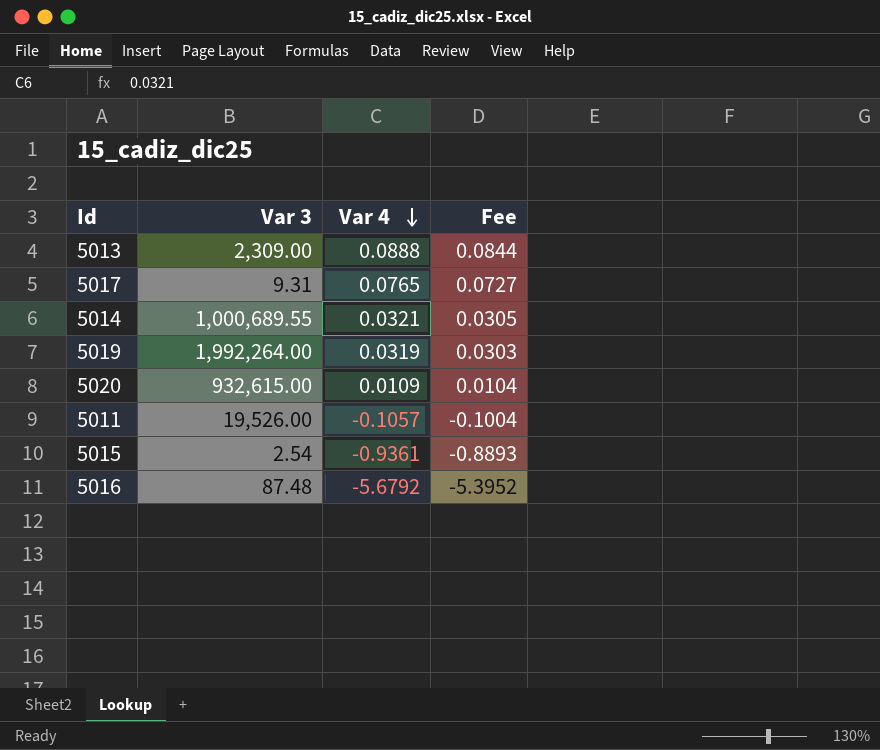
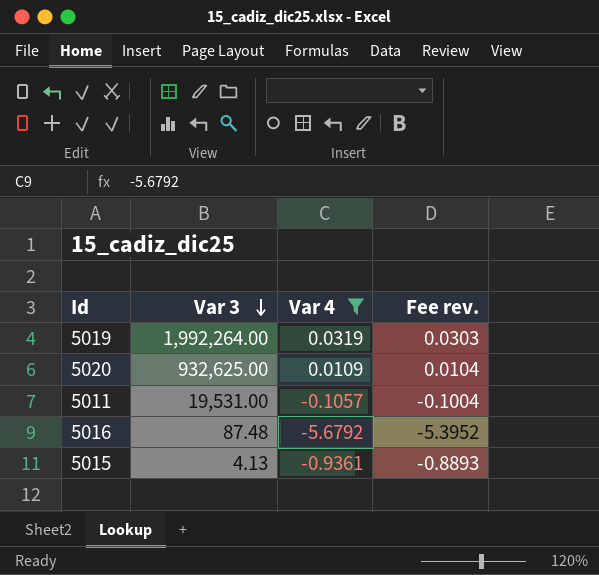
filter: none -> Var 4 <= 0.0319
row order: Var 4 descending -> Var 3 descending
column name: Fee -> Fee rev.
5020 | Var 3: 932,615.00 -> 932,625.00
5011 | Var 3: 19,526.00 -> 19,531.00
5015 | Var 3: 2.54 -> 4.13

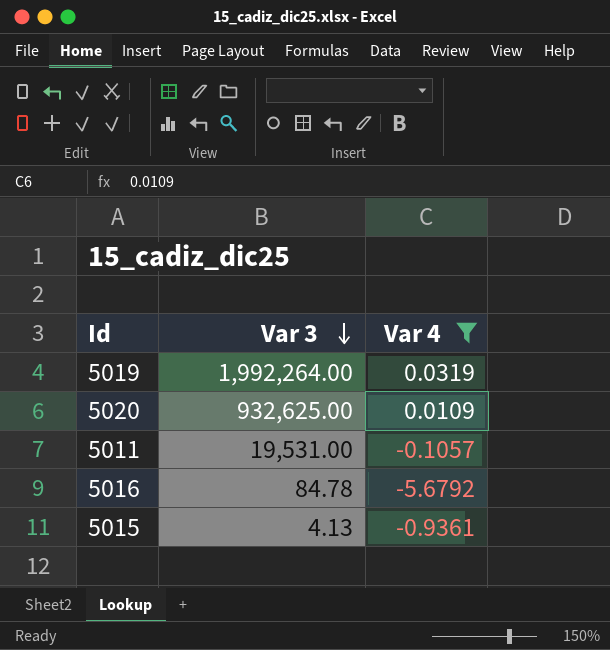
column Fee rev. | formula: [Var 4] * 0.95 -> none
5016 | Var 3: 87.48 -> 84.78

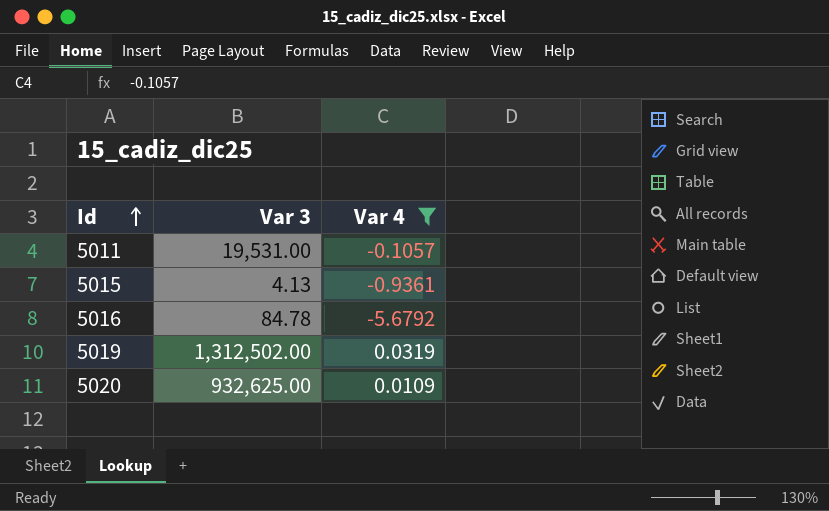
row order: Var 3 descending -> Id ascending
5019 | Var 3: 1,992,264.00 -> 1,312,502.00

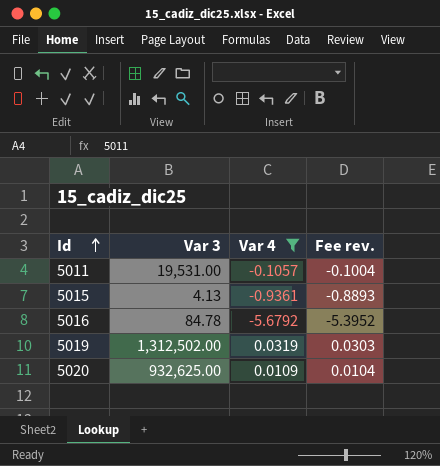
column Fee rev. | formula: none -> [Var 4] * 0.95

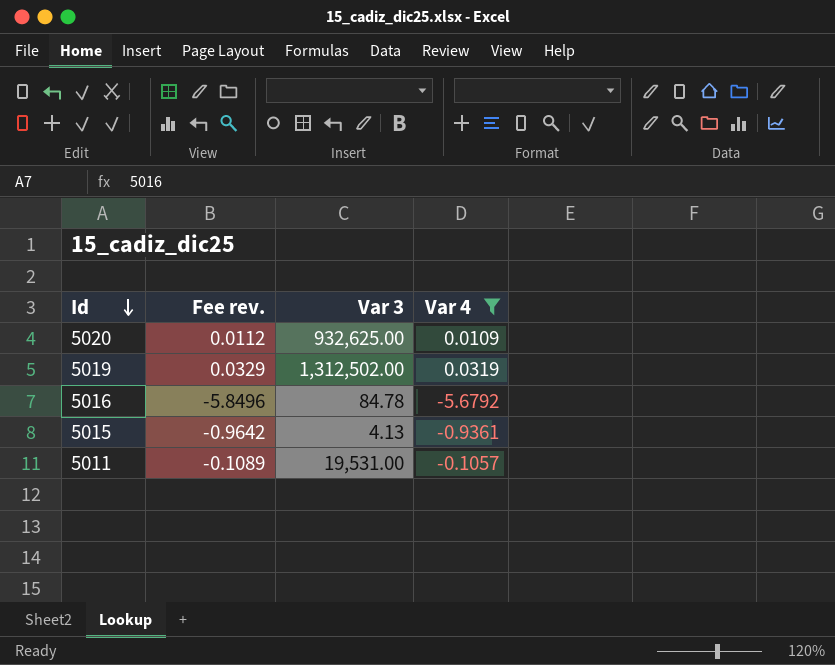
row order: Id ascending -> Id descending
column Fee rev. | formula: [Var 4] * 0.95 -> [Var 4] * 1.03
column Fee rev. | position: 4 -> 2

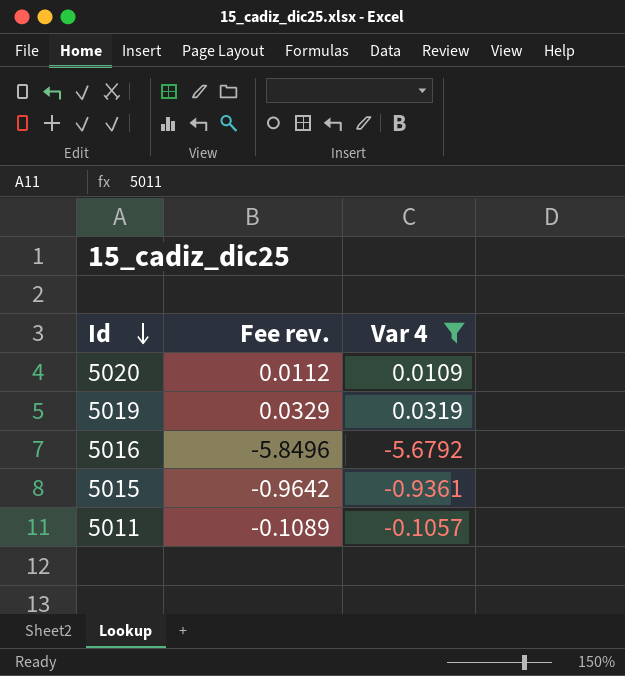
column Var 3 | position: 3 -> none

